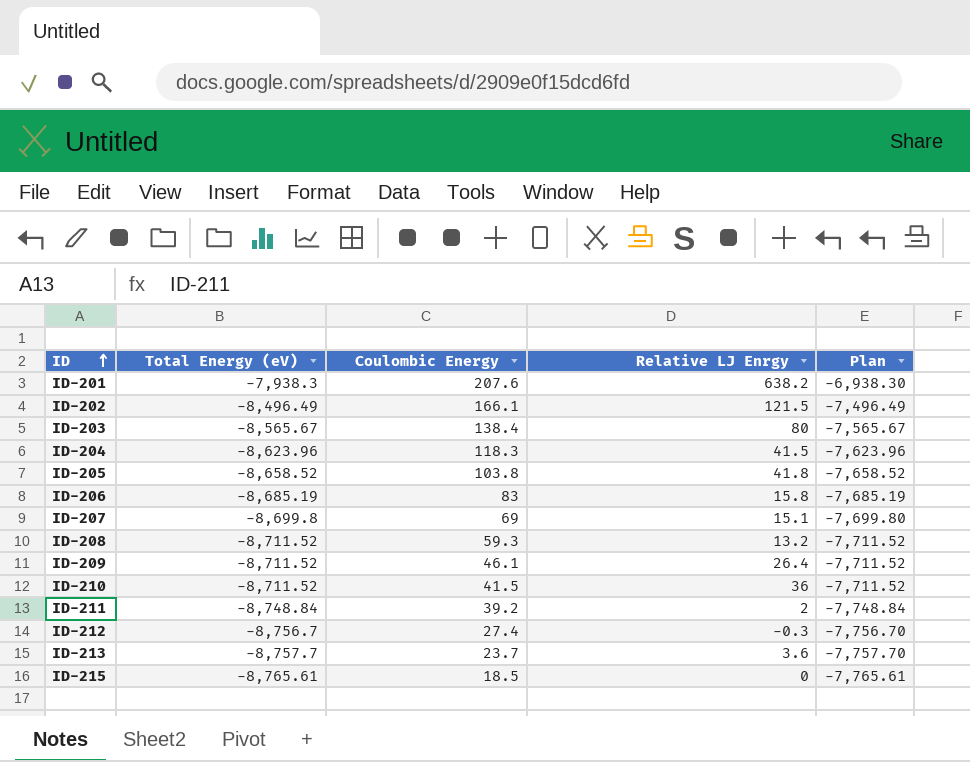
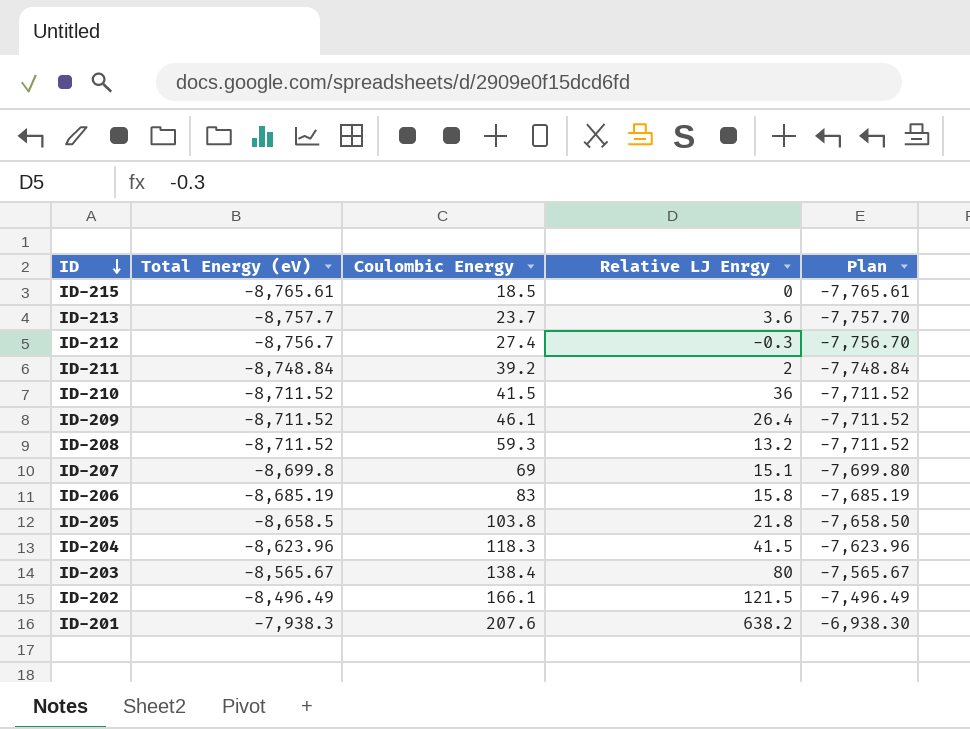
row order: ID ascending -> ID descending
ID-205 | Total Energy (eV): -8,658.52 -> -8,658.5
ID-205 | Relative LJ Enrgy: 41.8 -> 21.8
ID-205 | Plan: -7,658.52 -> -7,658.50

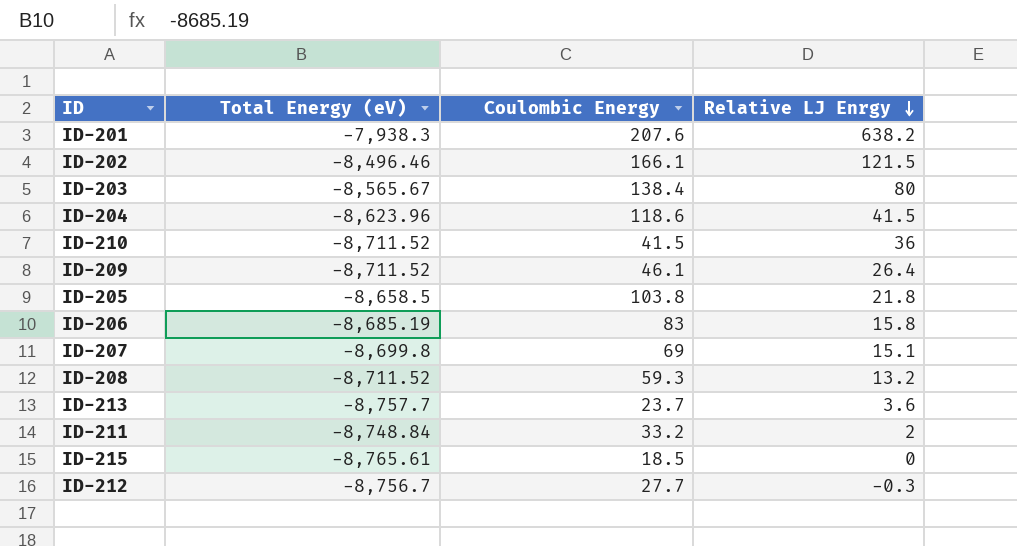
row order: ID descending -> Relative LJ Enrgy descending
column Plan | formula: [Total Energy (eV)] + 1000 -> none
ID-202 | Total Energy (eV): -8,496.49 -> -8,496.46
ID-204 | Coulombic Energy: 118.3 -> 118.6
ID-211 | Coulombic Energy: 39.2 -> 33.2
ID-212 | Coulombic Energy: 27.4 -> 27.7

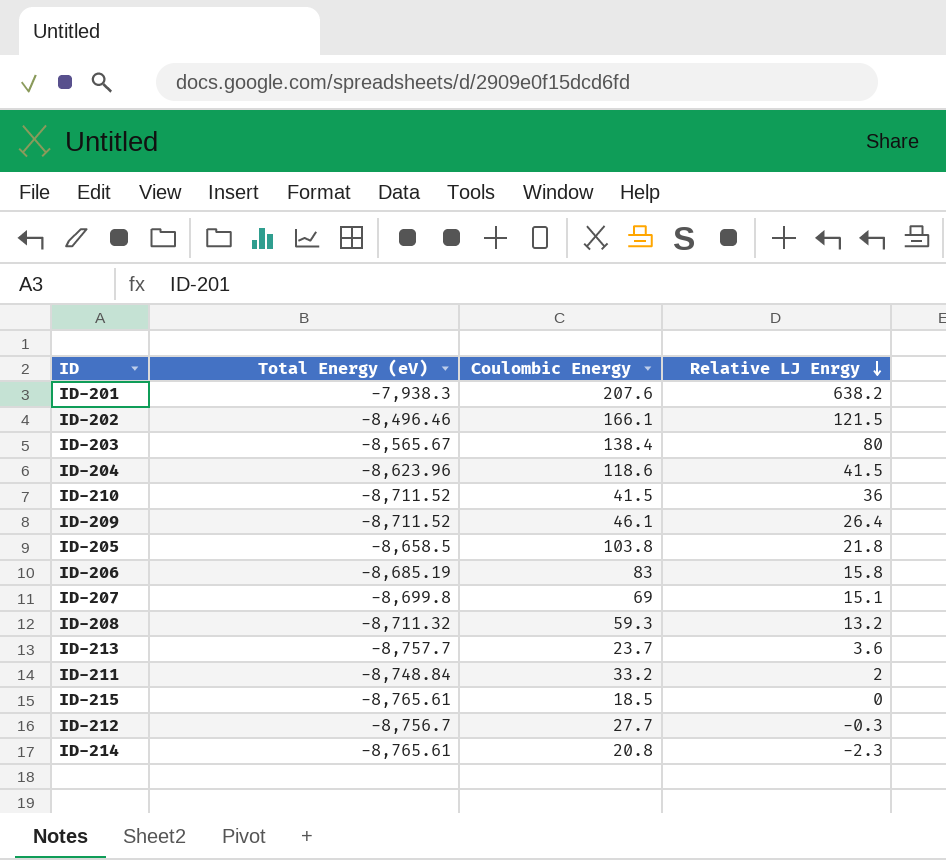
ID-208 | Total Energy (eV): -8,711.52 -> -8,711.32
row ID-214: none -> -8,765.61 | 20.8 | -2.3

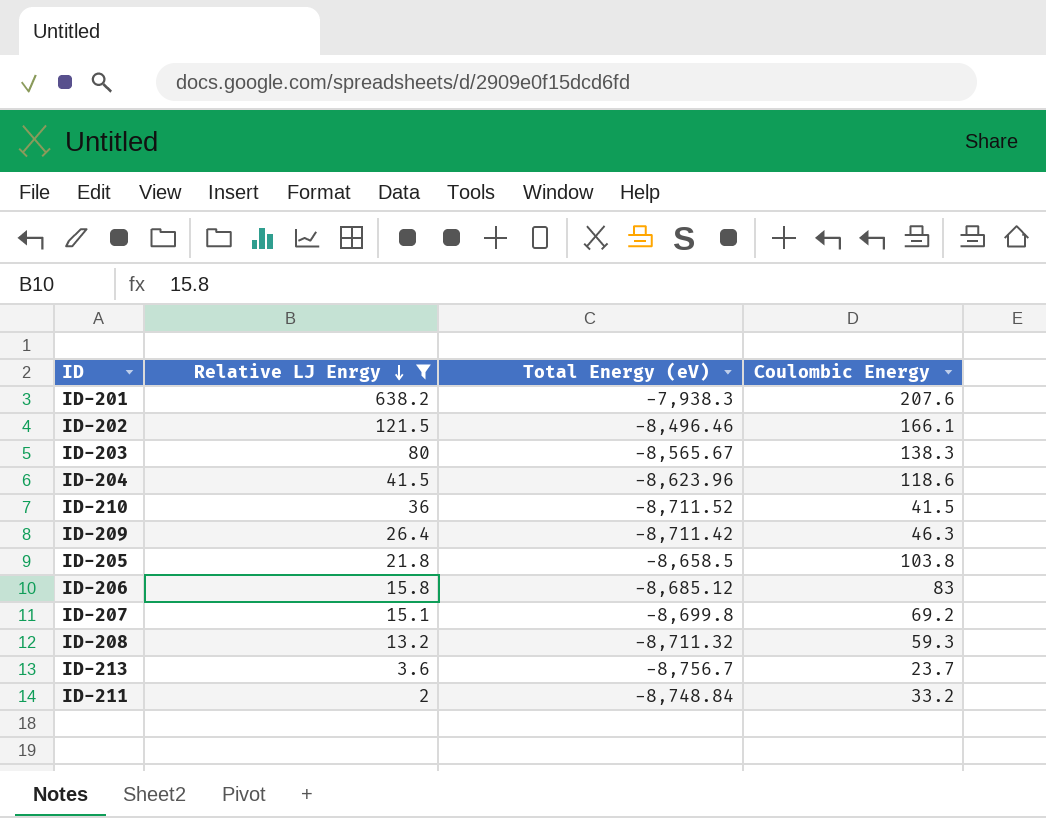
filter: none -> Relative LJ Enrgy >= 2
column Relative LJ Enrgy | position: 4 -> 2
ID-203 | Coulombic Energy: 138.4 -> 138.3
ID-209 | Total Energy (eV): -8,711.52 -> -8,711.42
ID-209 | Coulombic Energy: 46.1 -> 46.3
ID-206 | Total Energy (eV): -8,685.19 -> -8,685.12
ID-207 | Coulombic Energy: 69 -> 69.2
ID-213 | Total Energy (eV): -8,757.7 -> -8,756.7

